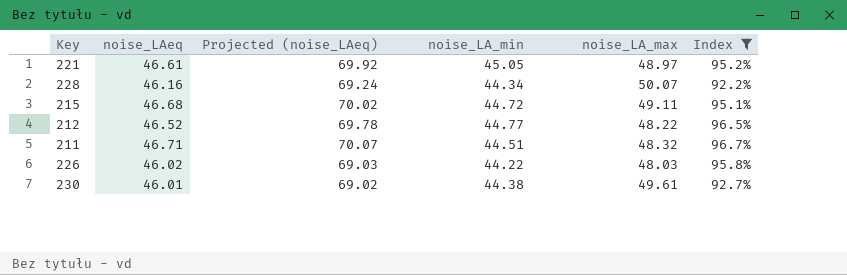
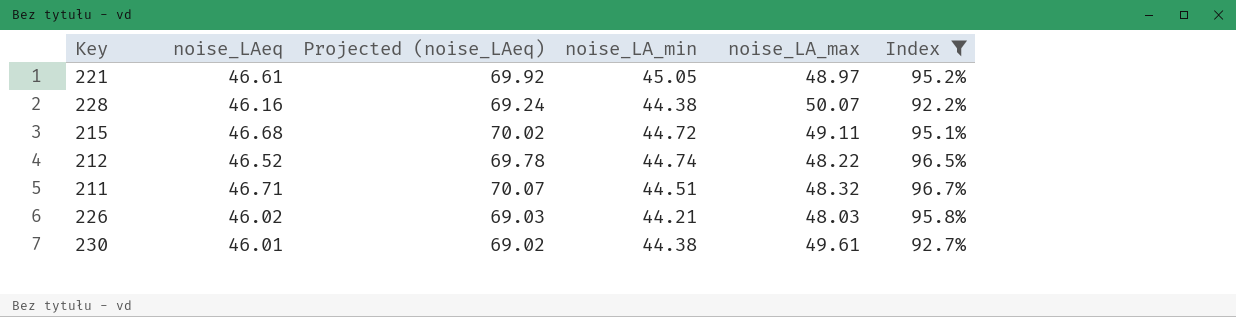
228 | noise_LA_min: 44.34 -> 44.38
212 | noise_LA_min: 44.77 -> 44.74
226 | noise_LA_min: 44.22 -> 44.21

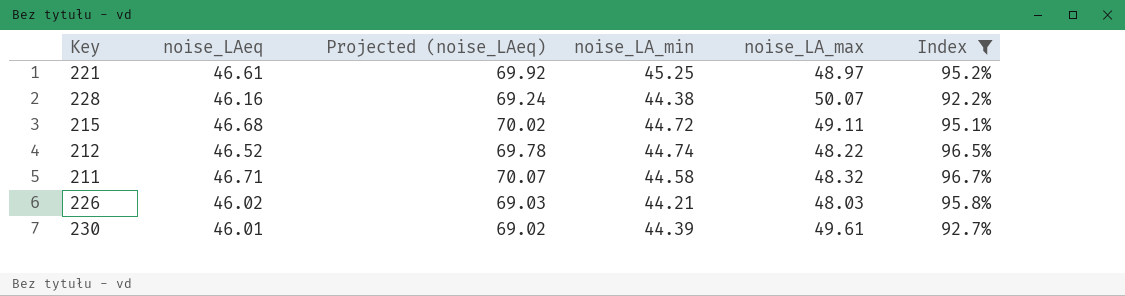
221 | noise_LA_min: 45.05 -> 45.25
211 | noise_LA_min: 44.51 -> 44.58
230 | noise_LA_min: 44.38 -> 44.39

